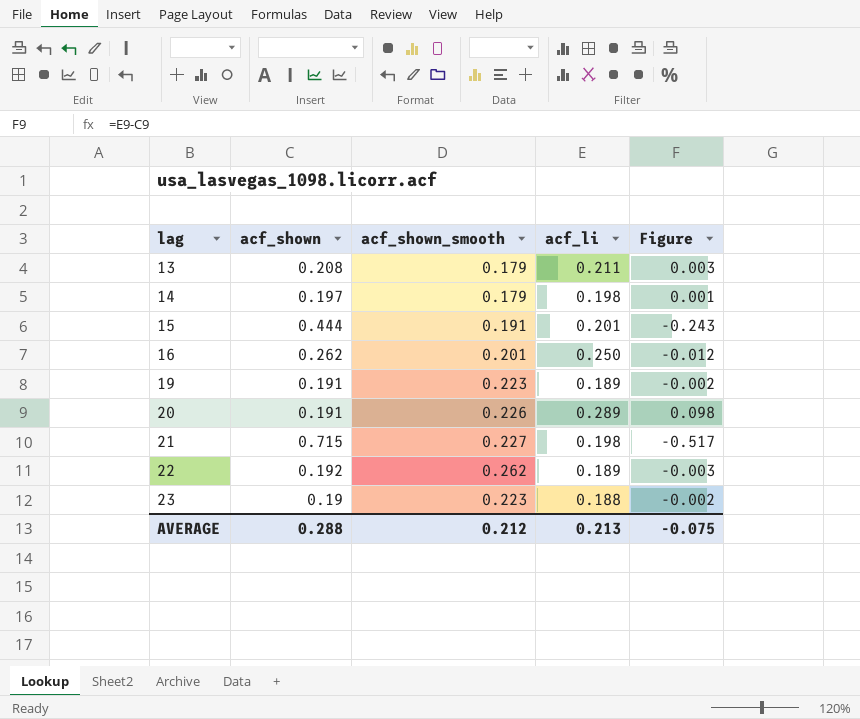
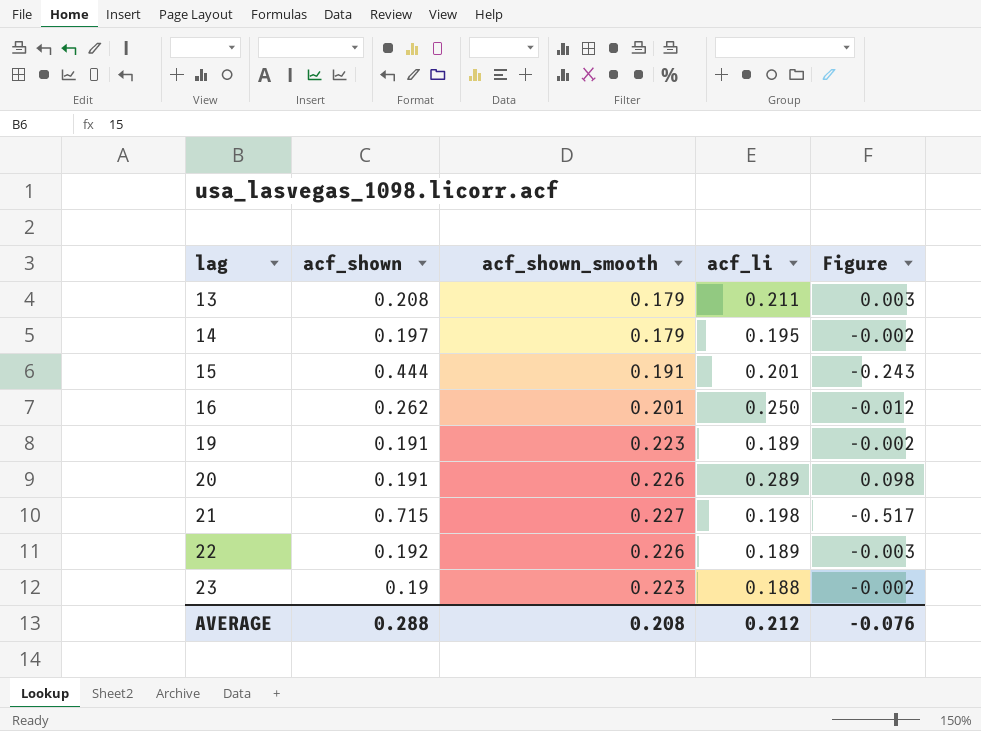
14 | acf_li: 0.198 -> 0.195
14 | Figure: 0.001 -> -0.002
22 | acf_shown_smooth: 0.262 -> 0.226
AVERAGE | acf_shown_smooth: 0.212 -> 0.208
AVERAGE | acf_li: 0.213 -> 0.212
AVERAGE | Figure: -0.075 -> -0.076

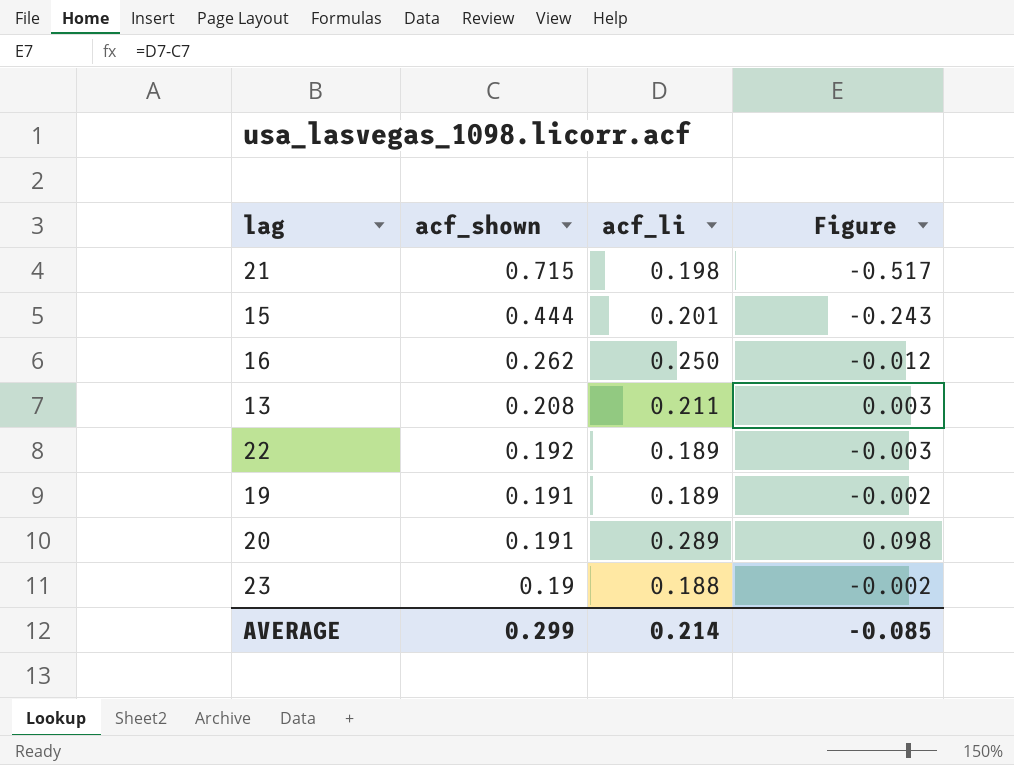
row order: lag ascending -> acf_shown descending
column acf_shown_smooth | position: 3 -> none
row 14: 0.197 | 0.179 | 0.195 | -0.002 -> none
AVERAGE | acf_shown: 0.288 -> 0.299
AVERAGE | acf_li: 0.212 -> 0.214
AVERAGE | Figure: -0.076 -> -0.085

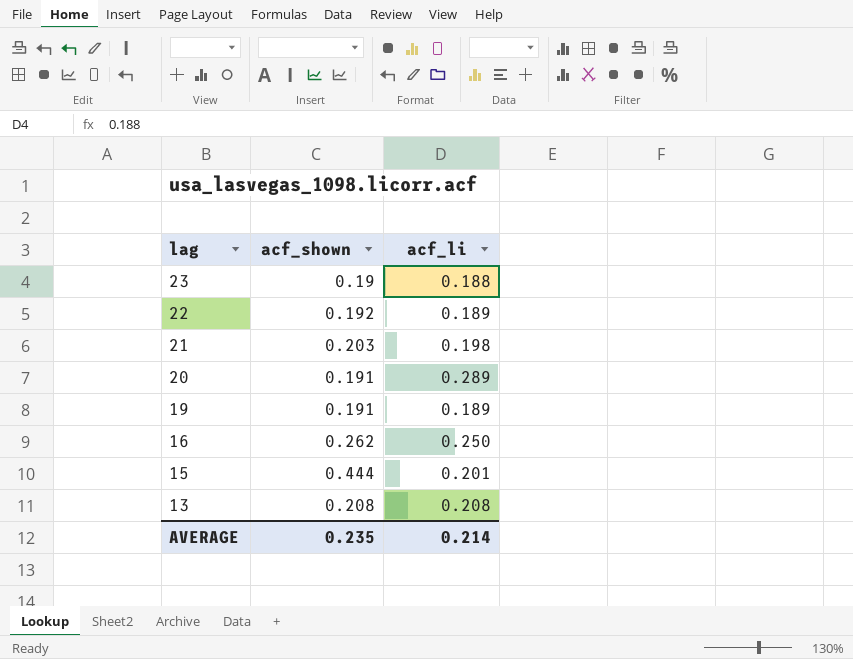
row order: acf_shown descending -> lag descending
column Figure | formula: [acf_li] - [acf_shown] -> none
21 | acf_shown: 0.715 -> 0.203
13 | acf_li: 0.211 -> 0.208
AVERAGE | acf_shown: 0.299 -> 0.235

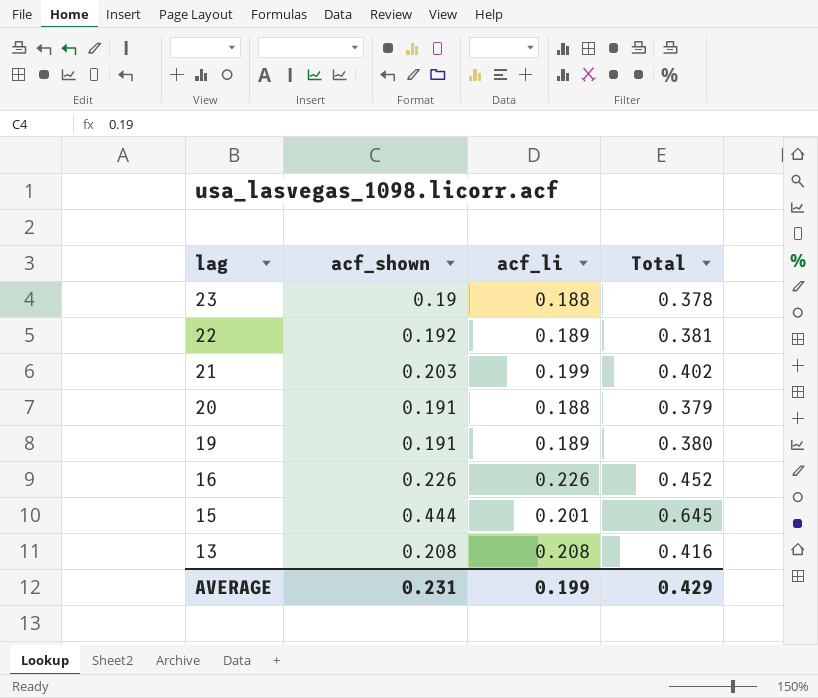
column Total | formula: none -> [acf_shown] + [acf_li]
21 | acf_li: 0.198 -> 0.199
20 | acf_li: 0.289 -> 0.188
16 | acf_shown: 0.262 -> 0.226
16 | acf_li: 0.250 -> 0.226
AVERAGE | acf_shown: 0.235 -> 0.231
AVERAGE | acf_li: 0.214 -> 0.199

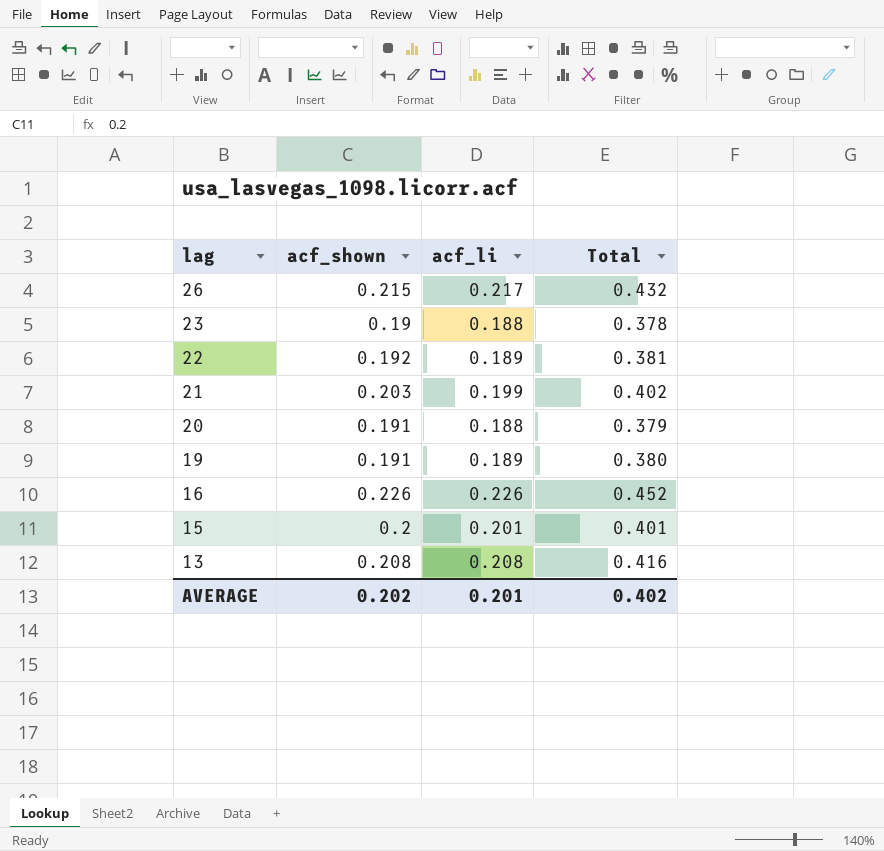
row 26: none -> 0.215 | 0.217 | 0.432
15 | acf_shown: 0.444 -> 0.2
15 | Total: 0.645 -> 0.401
AVERAGE | acf_shown: 0.231 -> 0.202
AVERAGE | acf_li: 0.199 -> 0.201
AVERAGE | Total: 0.429 -> 0.402

